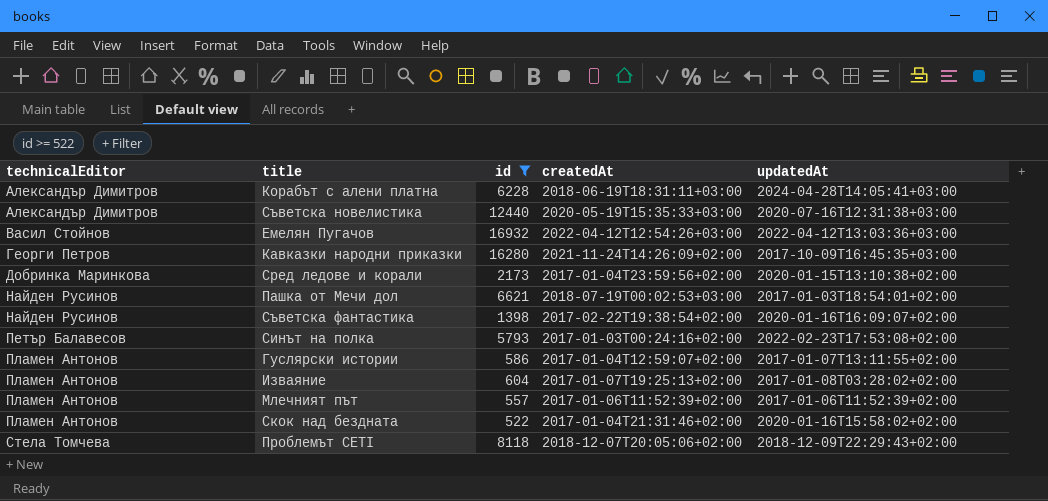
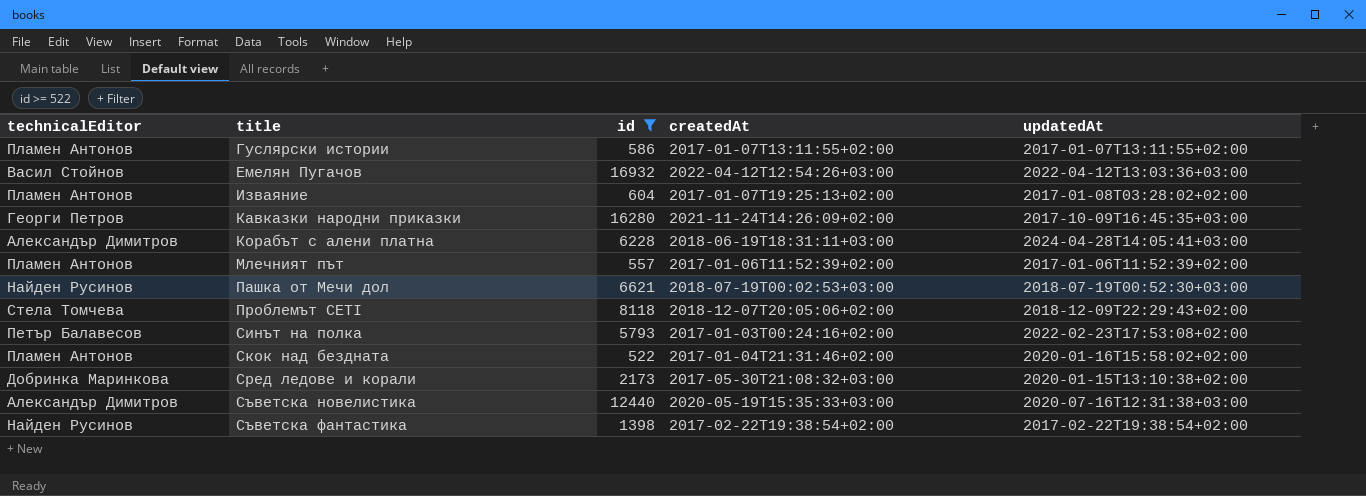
row order: technicalEditor ascending -> title ascending
Гуслярски истории | createdAt: 2017-01-04T12:59:07+02:00 -> 2017-01-07T13:11:55+02:00
Пашка от Мечи дол | updatedAt: 2017-01-03T18:54:01+02:00 -> 2018-07-19T00:52:30+03:00
Сред ледове и корали | createdAt: 2017-01-04T23:59:56+02:00 -> 2017-05-30T21:08:32+03:00
Съветска фантастика | updatedAt: 2020-01-16T16:09:07+02:00 -> 2017-02-22T19:38:54+02:00

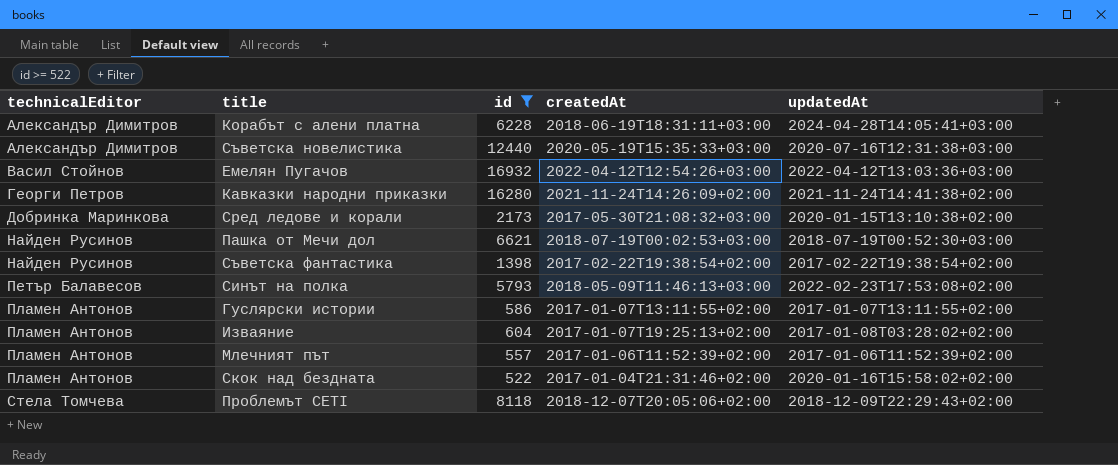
row order: title ascending -> technicalEditor ascending
Кавказки народни приказки | updatedAt: 2017-10-09T16:45:35+03:00 -> 2021-11-24T14:41:38+02:00
Синът на полка | createdAt: 2017-01-03T00:24:16+02:00 -> 2018-05-09T11:46:13+03:00

